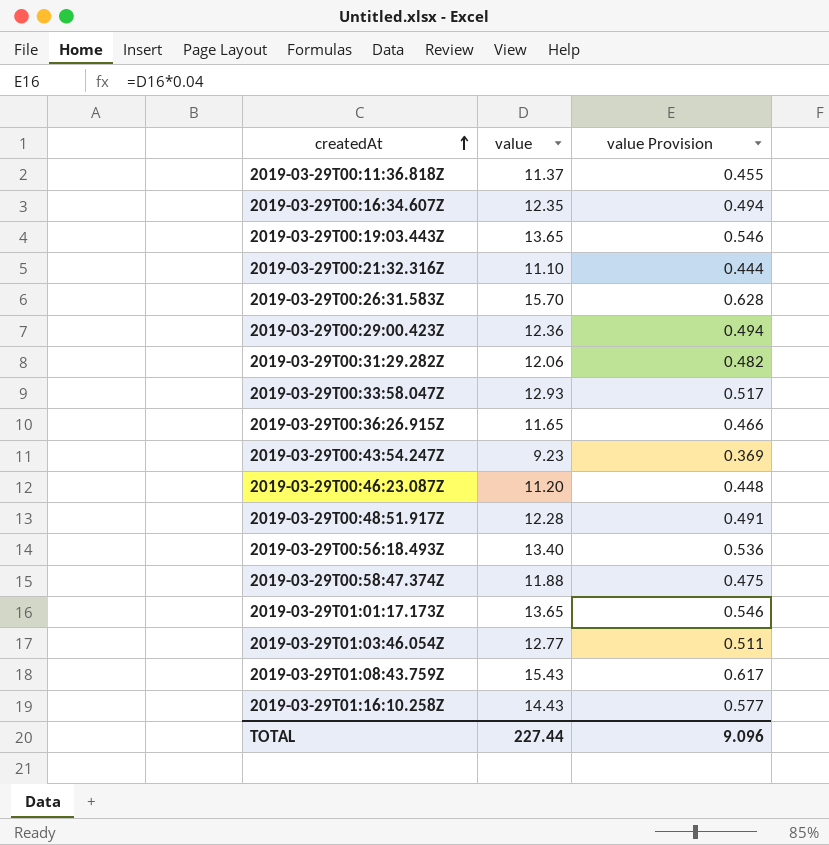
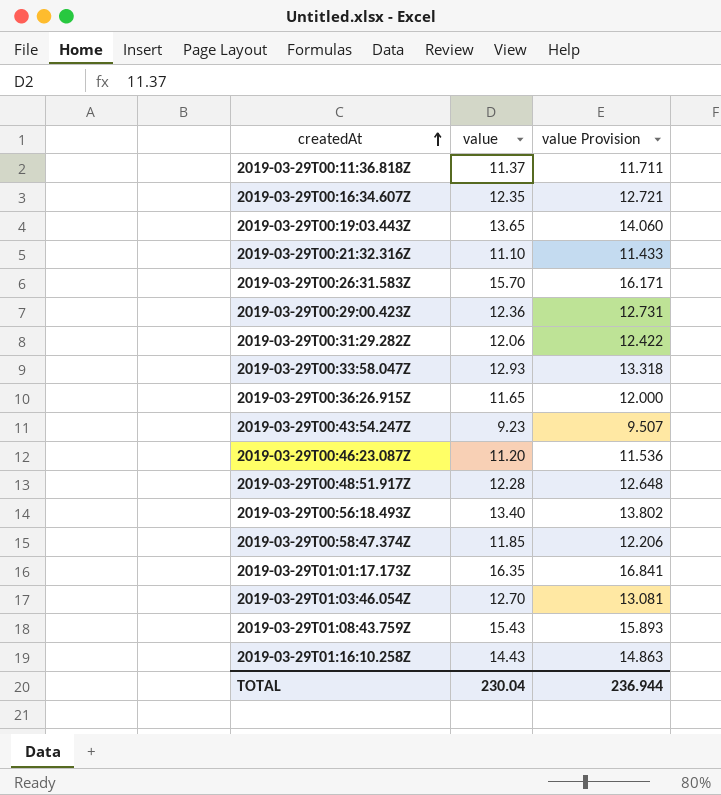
column value Provision | formula: [value] * 0.04 -> [value] * 1.03
2019-03-29T00:58:47.374Z | value: 11.88 -> 11.85
2019-03-29T01:01:17.173Z | value: 13.65 -> 16.35
2019-03-29T01:03:46.054Z | value: 12.77 -> 12.70
TOTAL | value: 227.44 -> 230.04
TOTAL | value Provision: 9.096 -> 236.944

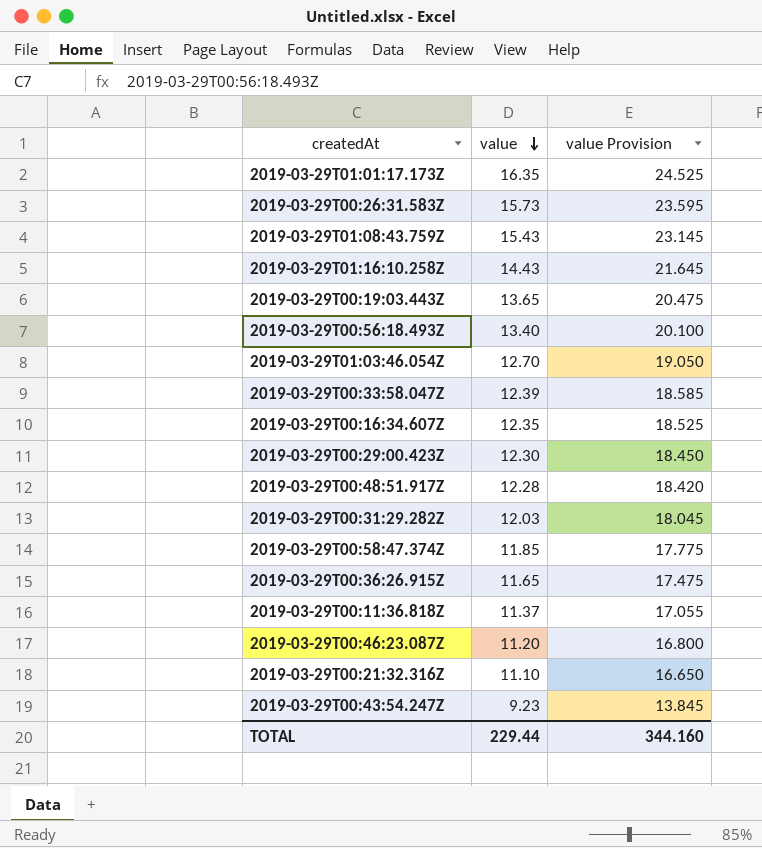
row order: createdAt ascending -> value descending
column value Provision | formula: [value] * 1.03 -> [value] * 1.5
2019-03-29T00:26:31.583Z | value: 15.70 -> 15.73
2019-03-29T00:33:58.047Z | value: 12.93 -> 12.39
2019-03-29T00:29:00.423Z | value: 12.36 -> 12.30
2019-03-29T00:31:29.282Z | value: 12.06 -> 12.03
TOTAL | value: 230.04 -> 229.44
TOTAL | value Provision: 236.944 -> 344.160

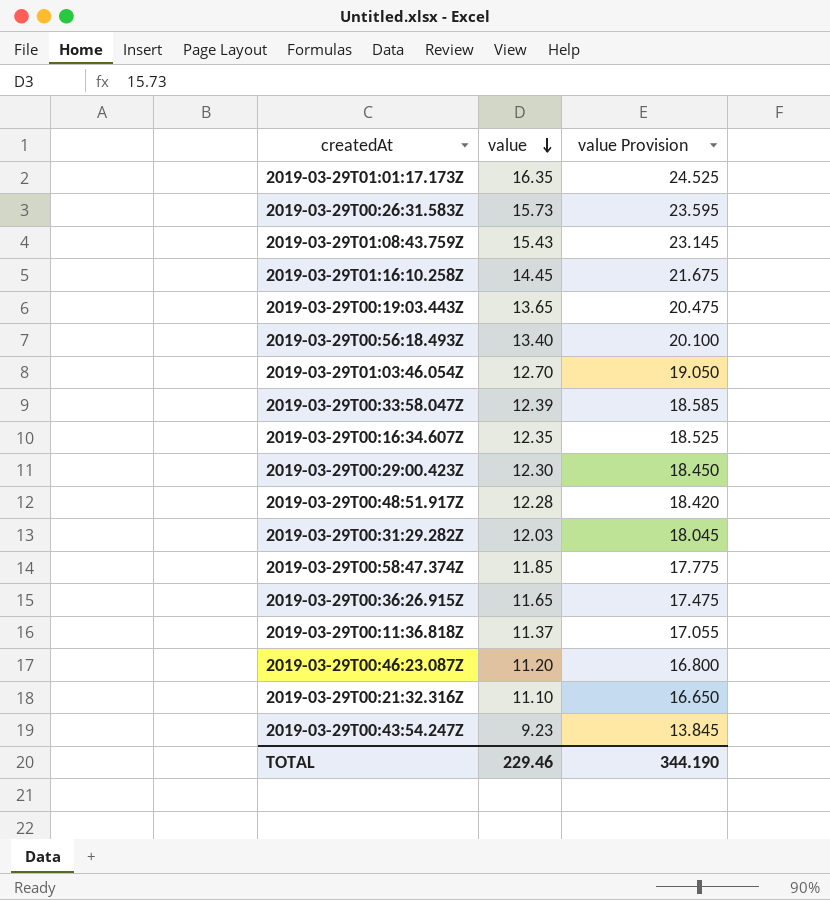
2019-03-29T01:16:10.258Z | value: 14.43 -> 14.45
2019-03-29T01:16:10.258Z | value Provision: 21.645 -> 21.675
TOTAL | value: 229.44 -> 229.46
TOTAL | value Provision: 344.160 -> 344.190

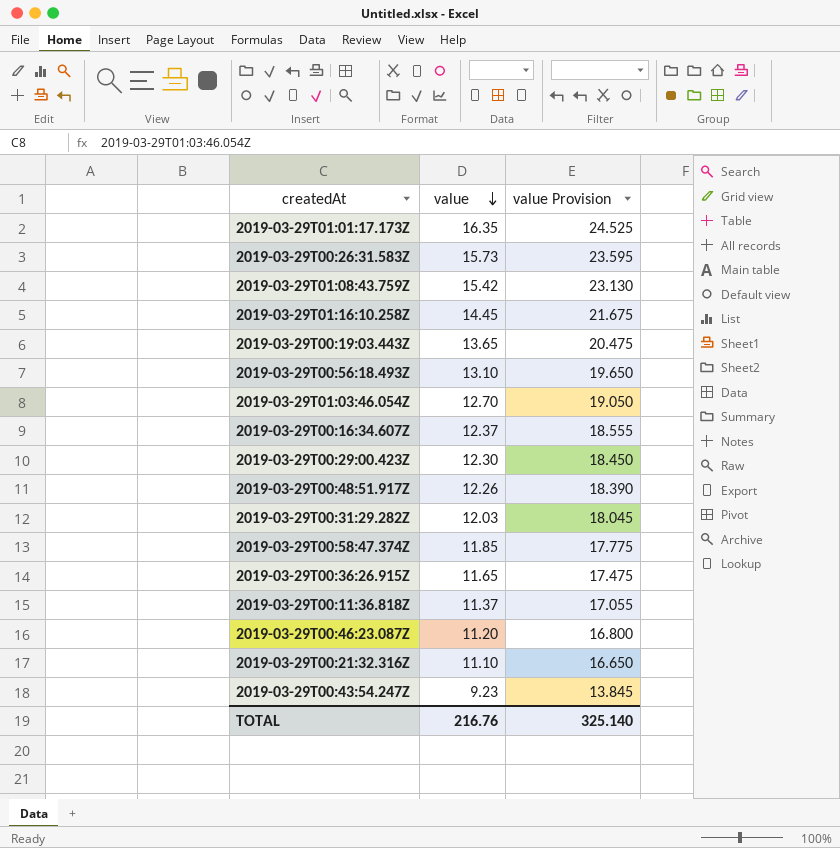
row 2019-03-29T00:33:58.047Z: 12.39 | 18.585 -> none
2019-03-29T01:08:43.759Z | value: 15.43 -> 15.42
2019-03-29T01:08:43.759Z | value Provision: 23.145 -> 23.130
2019-03-29T00:56:18.493Z | value: 13.40 -> 13.10
2019-03-29T00:56:18.493Z | value Provision: 20.100 -> 19.650
2019-03-29T00:16:34.607Z | value: 12.35 -> 12.37
2019-03-29T00:16:34.607Z | value Provision: 18.525 -> 18.555
2019-03-29T00:48:51.917Z | value: 12.28 -> 12.26
2019-03-29T00:48:51.917Z | value Provision: 18.420 -> 18.390
TOTAL | value: 229.46 -> 216.76
TOTAL | value Provision: 344.190 -> 325.140

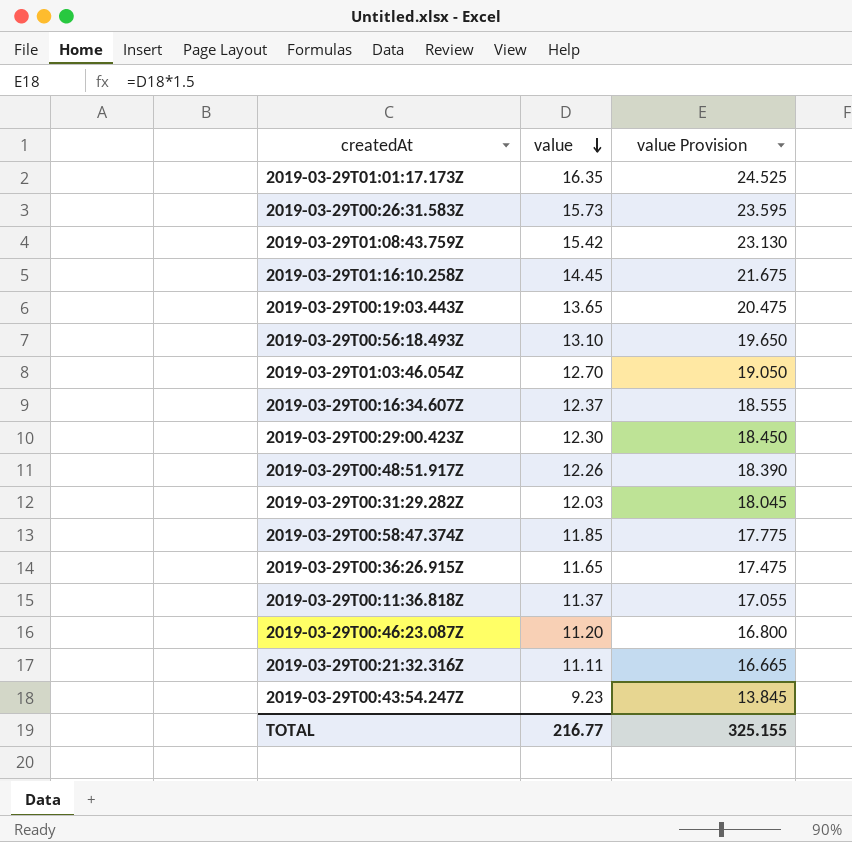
2019-03-29T00:21:32.316Z | value: 11.10 -> 11.11
2019-03-29T00:21:32.316Z | value Provision: 16.650 -> 16.665
TOTAL | value: 216.76 -> 216.77
TOTAL | value Provision: 325.140 -> 325.155

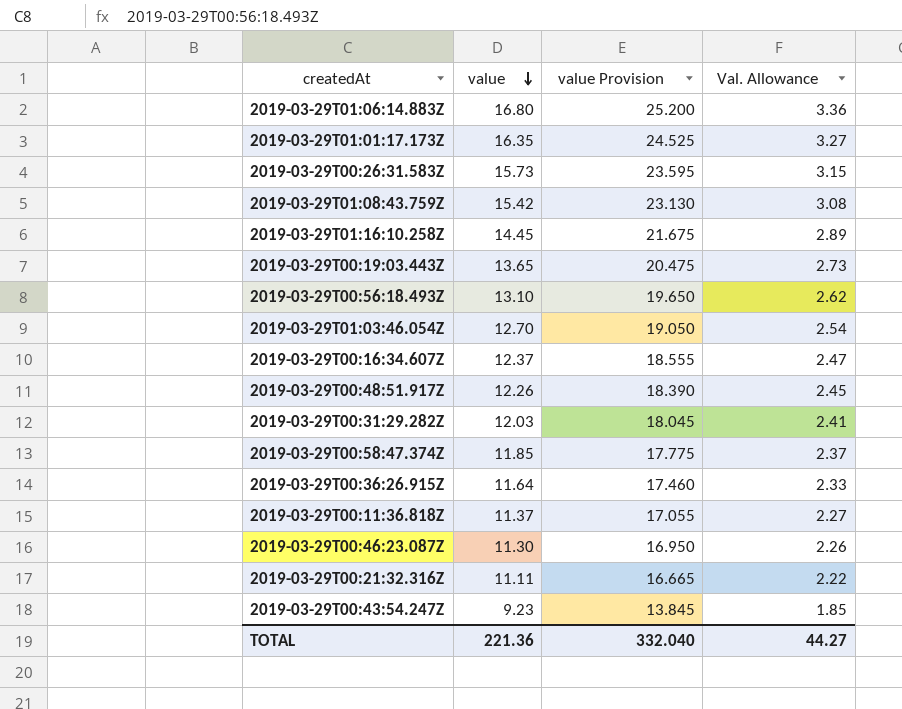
column Val. Allowance | formula: none -> [value] * 0.2
row 2019-03-29T00:29:00.423Z: 12.30 | 18.450 -> none
row 2019-03-29T01:06:14.883Z: none -> 16.80 | 25.200 | 3.36
2019-03-29T00:36:26.915Z | value: 11.65 -> 11.64
2019-03-29T00:36:26.915Z | value Provision: 17.475 -> 17.460
2019-03-29T00:46:23.087Z | value: 11.20 -> 11.30
2019-03-29T00:46:23.087Z | value Provision: 16.800 -> 16.950
TOTAL | value: 216.77 -> 221.36
TOTAL | value Provision: 325.155 -> 332.040

